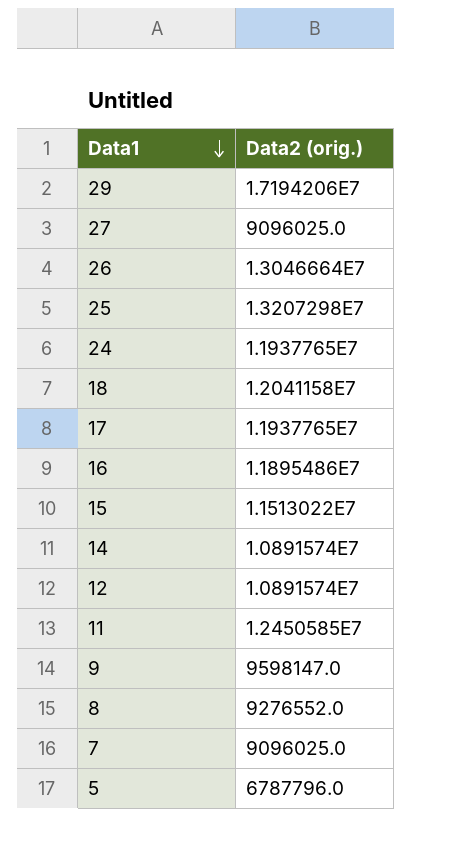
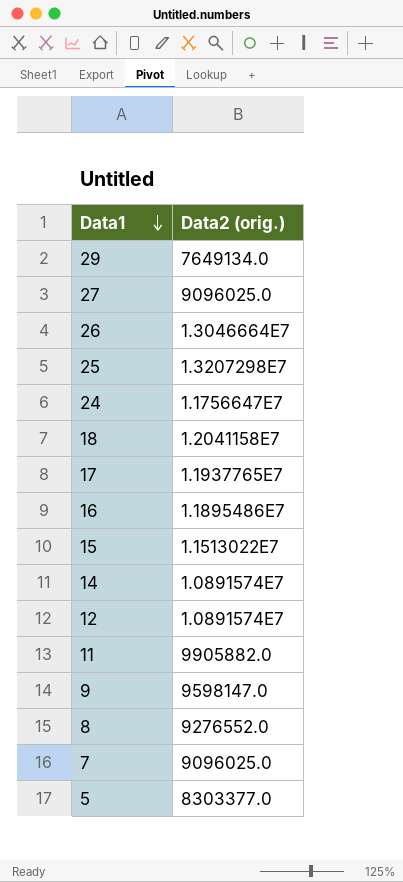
29 | Data2 (orig.): 1.7194206E7 -> 7649134.0
24 | Data2 (orig.): 1.1937765E7 -> 1.1756647E7
11 | Data2 (orig.): 1.2450585E7 -> 9905882.0
5 | Data2 (orig.): 6787796.0 -> 8303377.0

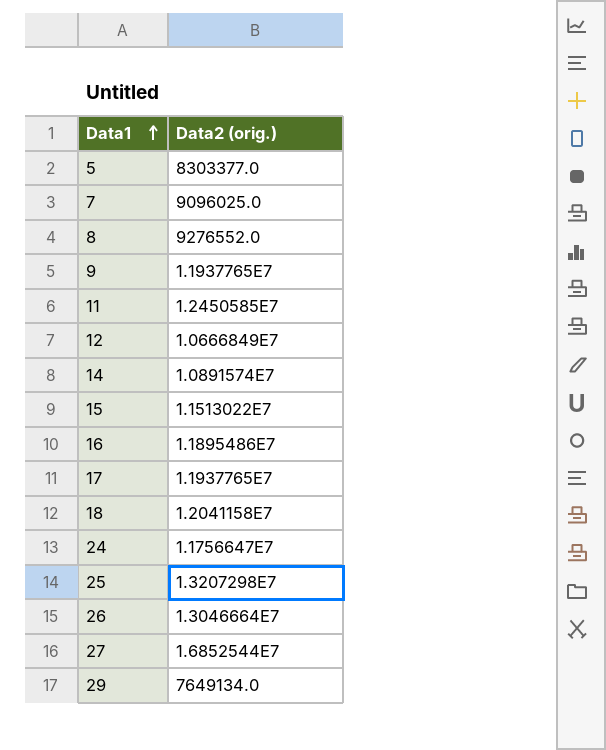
row order: Data1 descending -> Data1 ascending
9 | Data2 (orig.): 9598147.0 -> 1.1937765E7
11 | Data2 (orig.): 9905882.0 -> 1.2450585E7
12 | Data2 (orig.): 1.0891574E7 -> 1.0666849E7
27 | Data2 (orig.): 9096025.0 -> 1.6852544E7

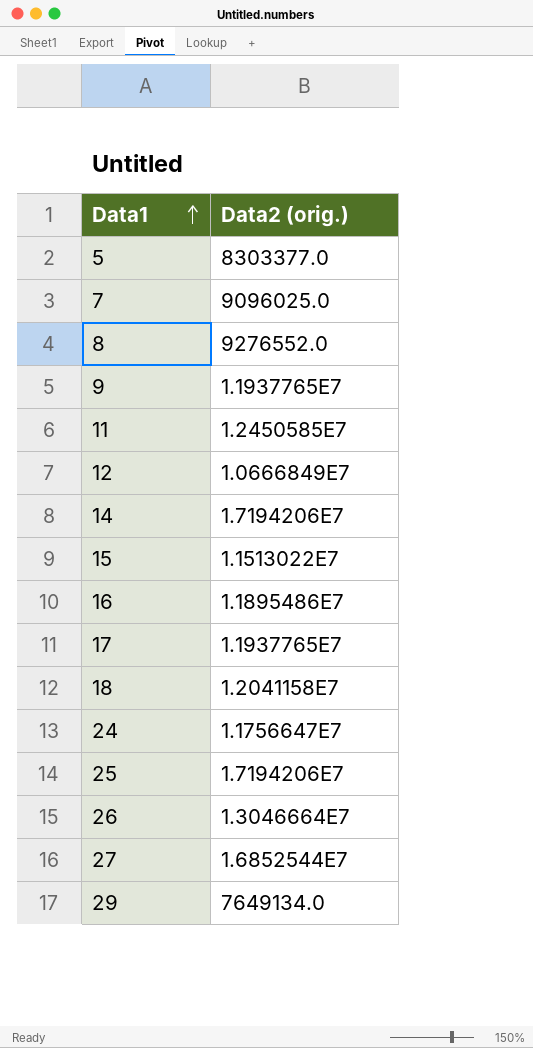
14 | Data2 (orig.): 1.0891574E7 -> 1.7194206E7
25 | Data2 (orig.): 1.3207298E7 -> 1.7194206E7

